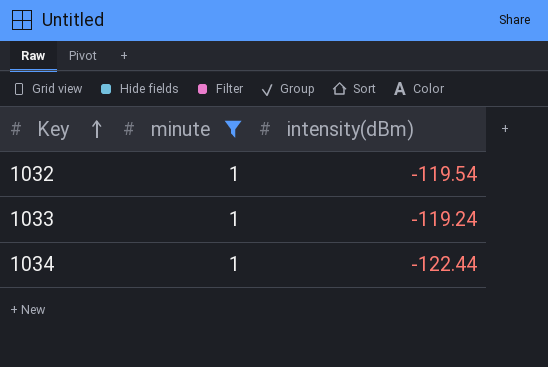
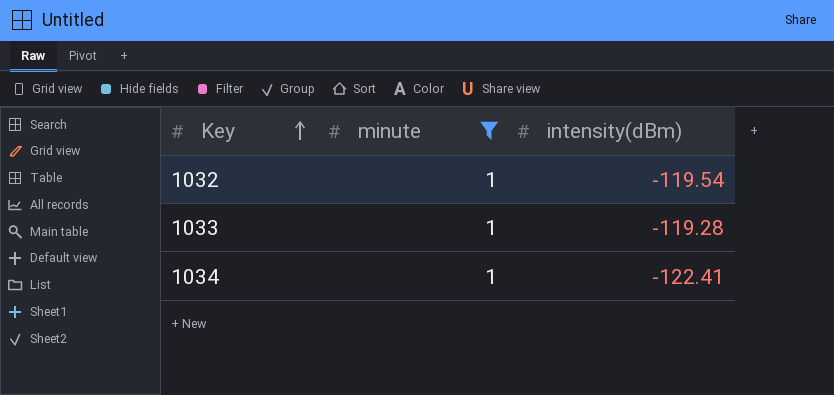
1033 | intensity(dBm): -119.24 -> -119.28
1034 | intensity(dBm): -122.44 -> -122.41

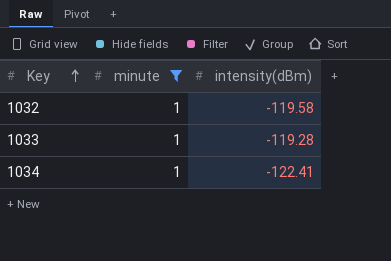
1032 | intensity(dBm): -119.54 -> -119.58

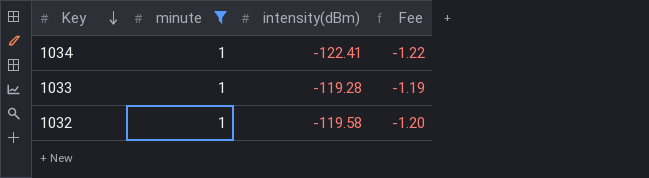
row order: Key ascending -> Key descending
column Fee | formula: none -> [intensity(dBm)] * 0.01

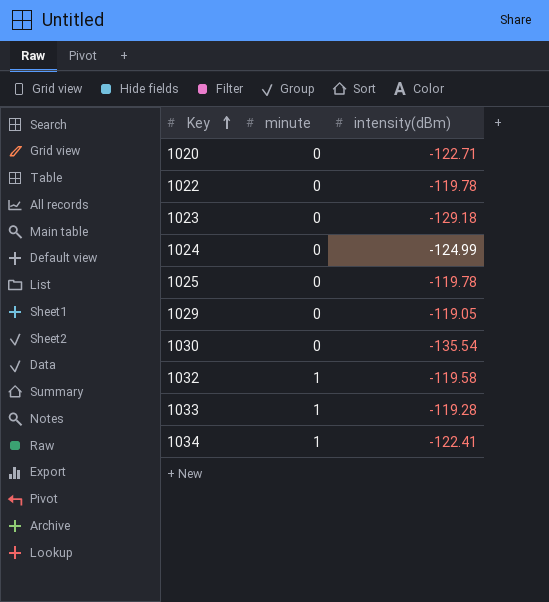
filter: minute = 1 -> none
row order: Key descending -> Key ascending
column Fee | formula: [intensity(dBm)] * 0.01 -> none

